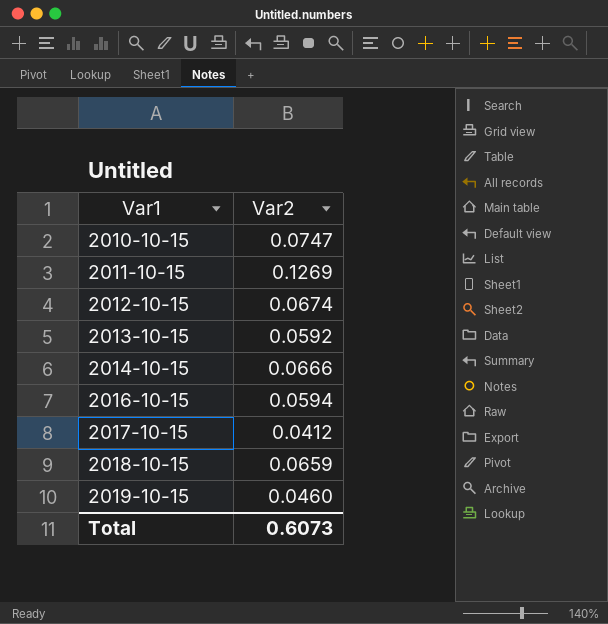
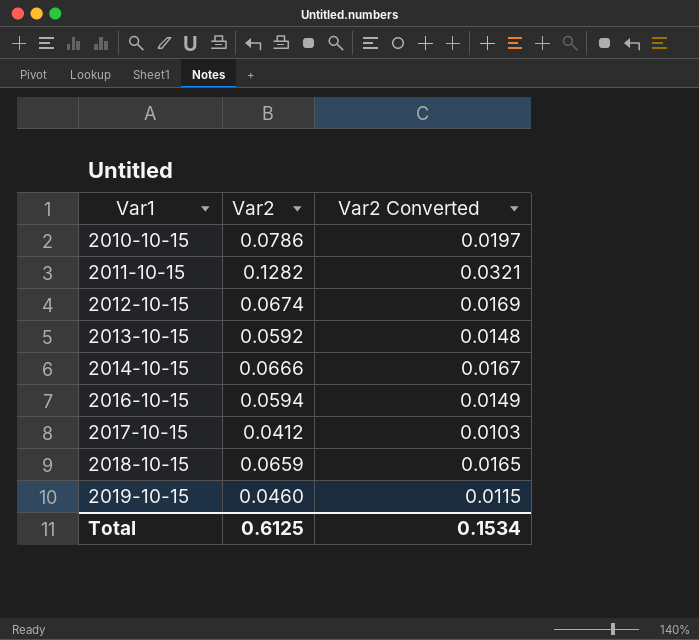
column Var2 Converted | formula: none -> [Var2] * 0.25
2010-10-15 | Var2: 0.0747 -> 0.0786
2011-10-15 | Var2: 0.1269 -> 0.1282
Total | Var2: 0.6073 -> 0.6125

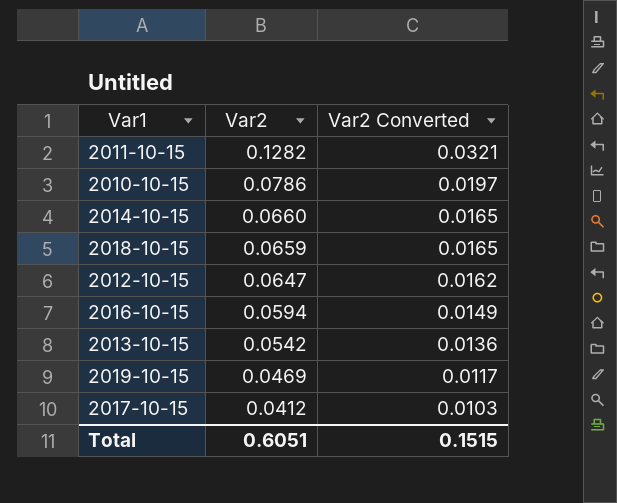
row order: Var1 ascending -> Var2 descending
2014-10-15 | Var2: 0.0666 -> 0.0660
2014-10-15 | Var2 Converted: 0.0167 -> 0.0165
2012-10-15 | Var2: 0.0674 -> 0.0647
2012-10-15 | Var2 Converted: 0.0169 -> 0.0162
2013-10-15 | Var2: 0.0592 -> 0.0542
2013-10-15 | Var2 Converted: 0.0148 -> 0.0136
2019-10-15 | Var2: 0.0460 -> 0.0469
2019-10-15 | Var2 Converted: 0.0115 -> 0.0117
Total | Var2: 0.6125 -> 0.6051
Total | Var2 Converted: 0.1534 -> 0.1515

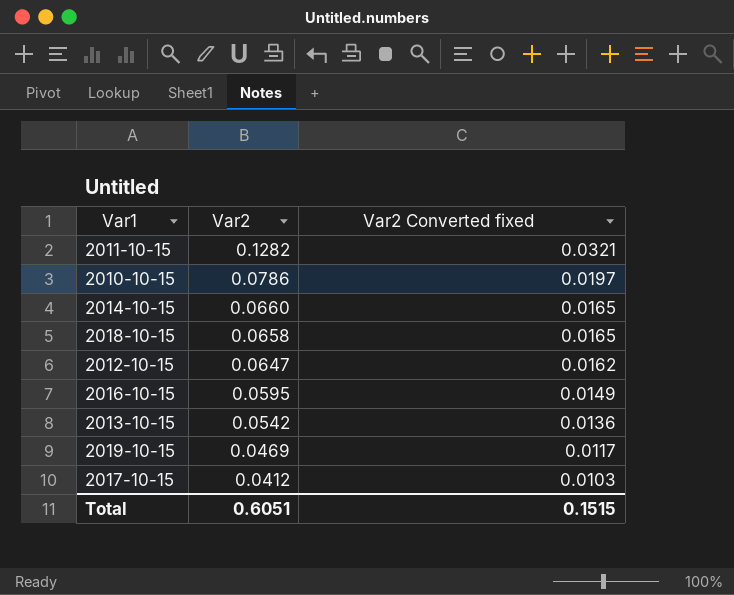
column name: Var2 Converted -> Var2 Converted fixed
2018-10-15 | Var2: 0.0659 -> 0.0658
2016-10-15 | Var2: 0.0594 -> 0.0595

